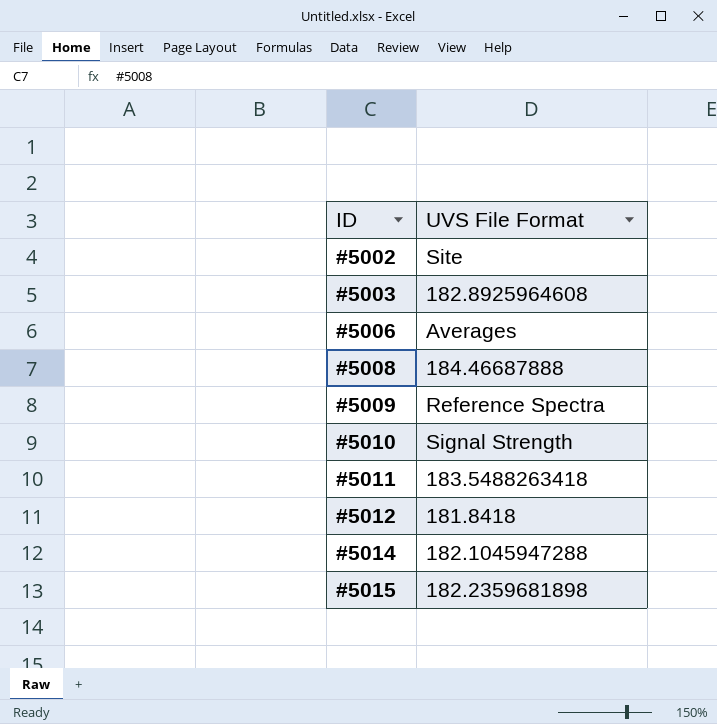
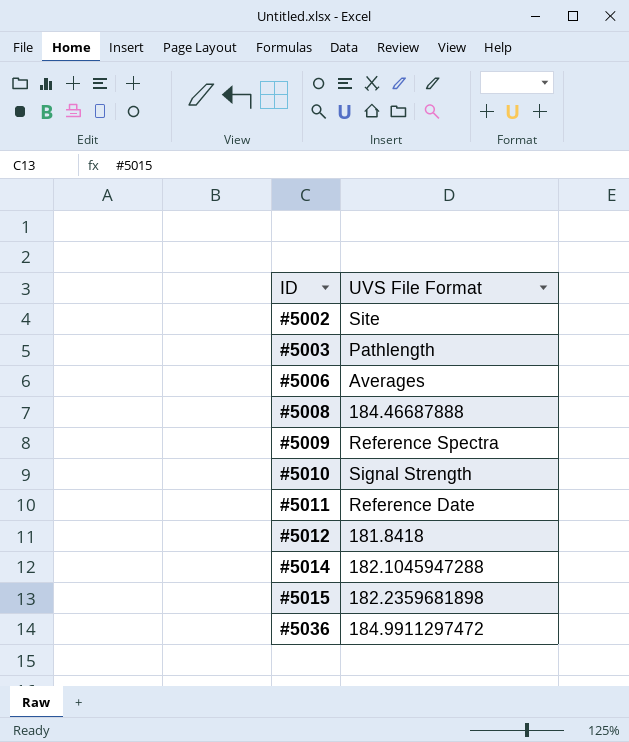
#5003 | UVS File Format: 182.8925964608 -> Pathlength
#5011 | UVS File Format: 183.5488263418 -> Reference Date
row #5036: none -> 184.9911297472

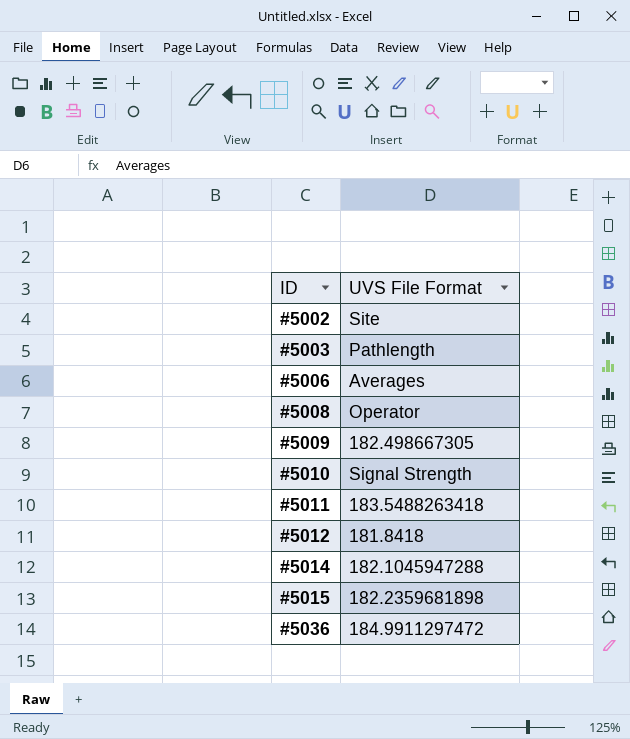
#5008 | UVS File Format: 184.46687888 -> Operator
#5009 | UVS File Format: Reference Spectra -> 182.498667305
#5011 | UVS File Format: Reference Date -> 183.5488263418

